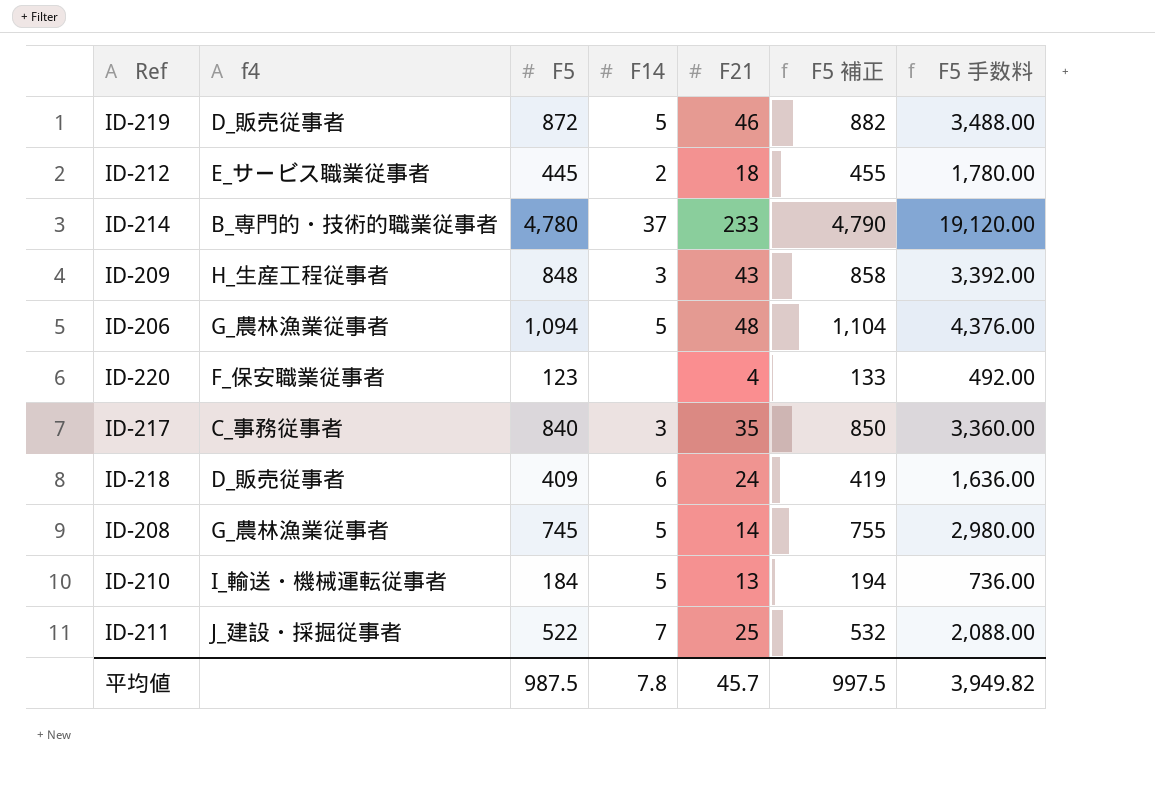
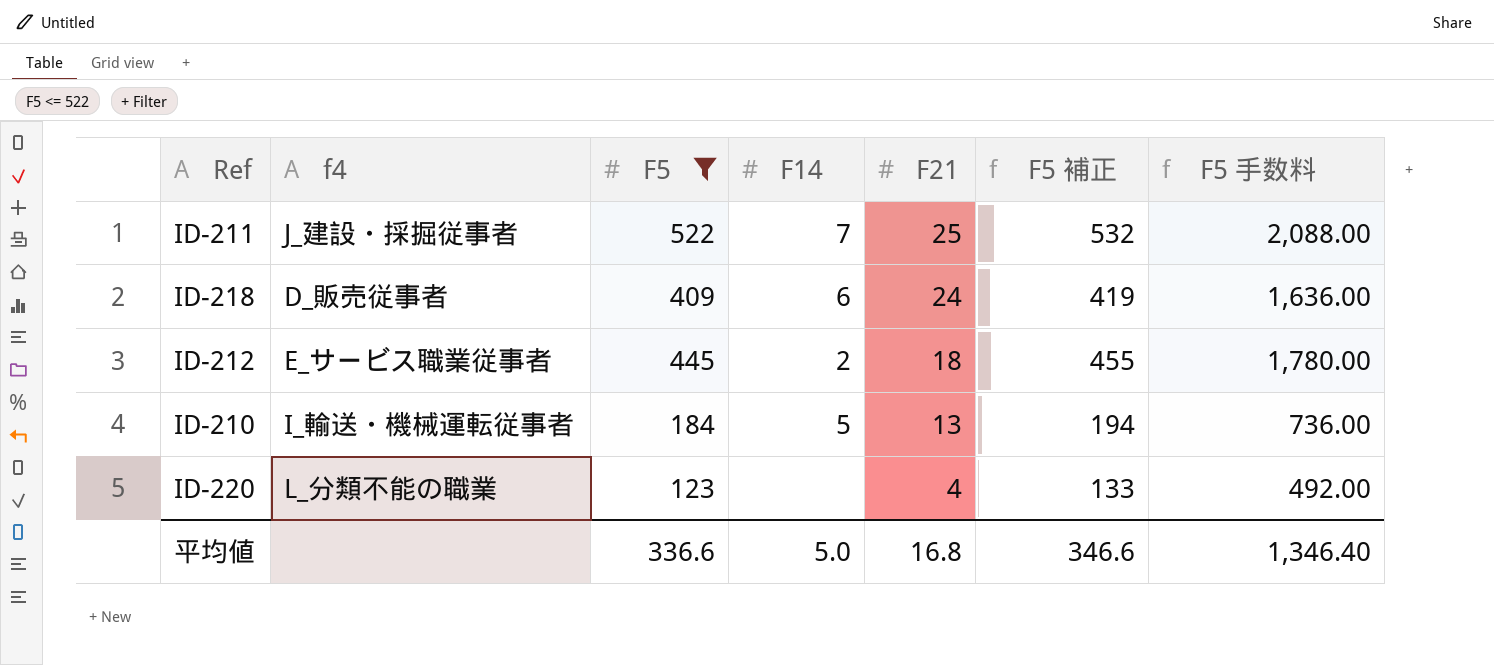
filter: none -> F5 <= 522
row order: none -> F21 descending
ID-220 | f4: F_保安職業従事者 -> L_分類不能の職業
平均値 | F5: 987.5 -> 336.6
平均値 | F14: 7.8 -> 5.0
平均値 | F21: 45.7 -> 16.8
平均値 | F5 補正: 997.5 -> 346.6
平均値 | F5 手数料: 3,949.82 -> 1,346.40

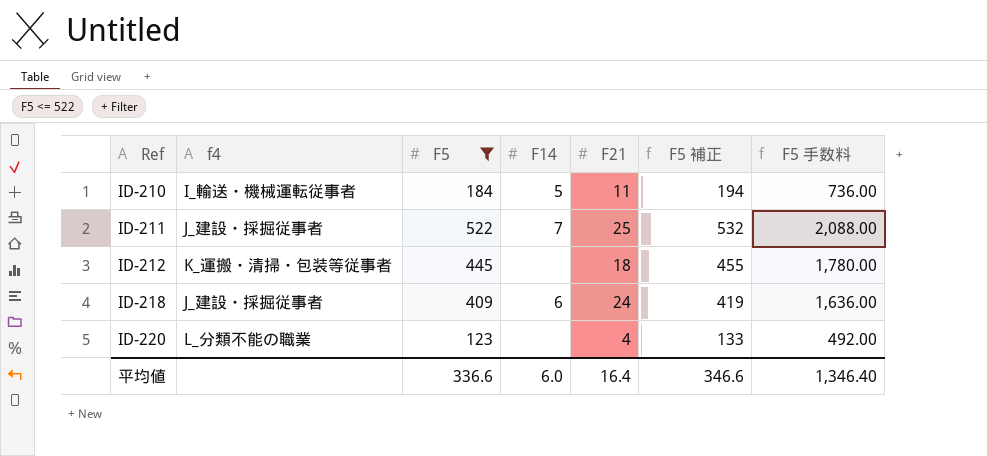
row order: F21 descending -> Ref ascending
ID-210 | F21: 13 -> 11
ID-212 | f4: E_サービス職業従事者 -> K_運搬・清掃・包装等従事者
ID-212 | F14: 2 -> none
ID-218 | f4: D_販売従事者 -> J_建設・採掘従事者
平均値 | F14: 5.0 -> 6.0
平均値 | F21: 16.8 -> 16.4

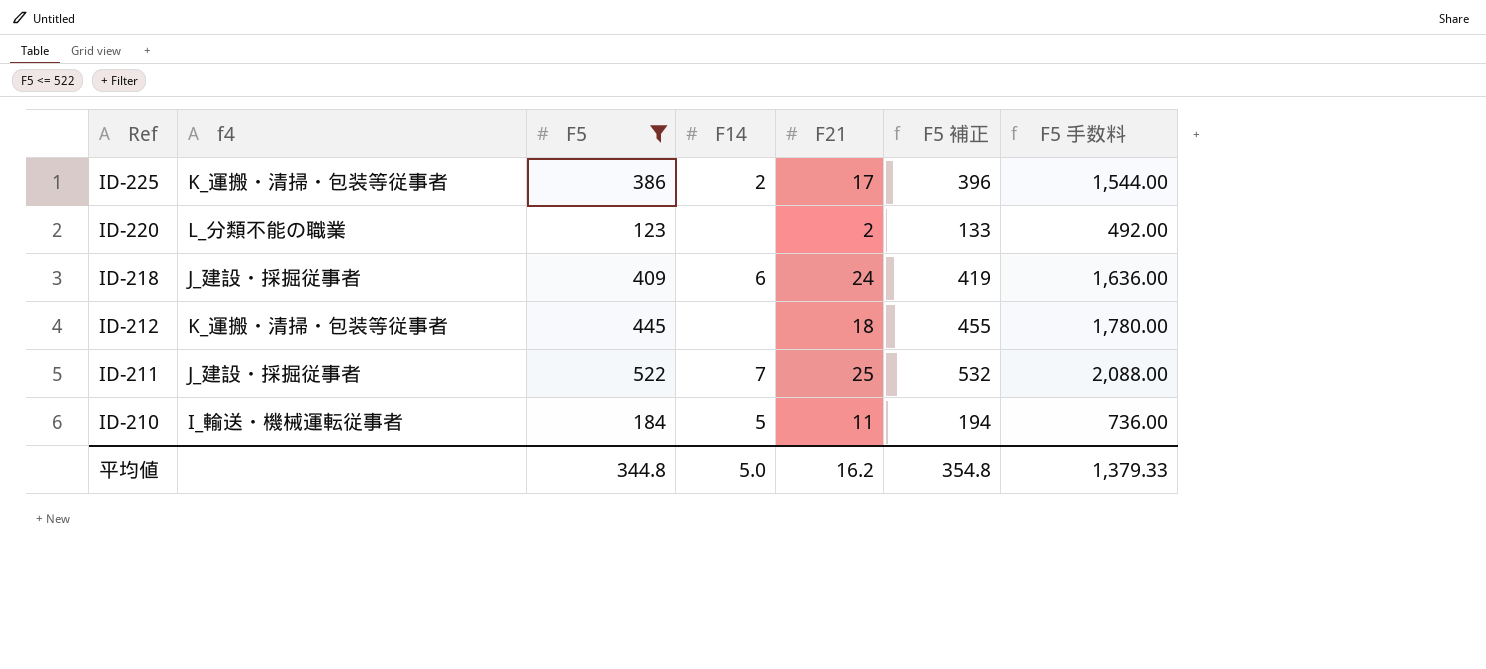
row order: Ref ascending -> Ref descending
row ID-225: none -> K_運搬・清掃・包装等従事者 | 386 | 2 | 17 | 396 | 1,544.00
ID-220 | F21: 4 -> 2
平均値 | F5: 336.6 -> 344.8
平均値 | F14: 6.0 -> 5.0
平均値 | F21: 16.4 -> 16.2
平均値 | F5 補正: 346.6 -> 354.8
平均値 | F5 手数料: 1,346.40 -> 1,379.33

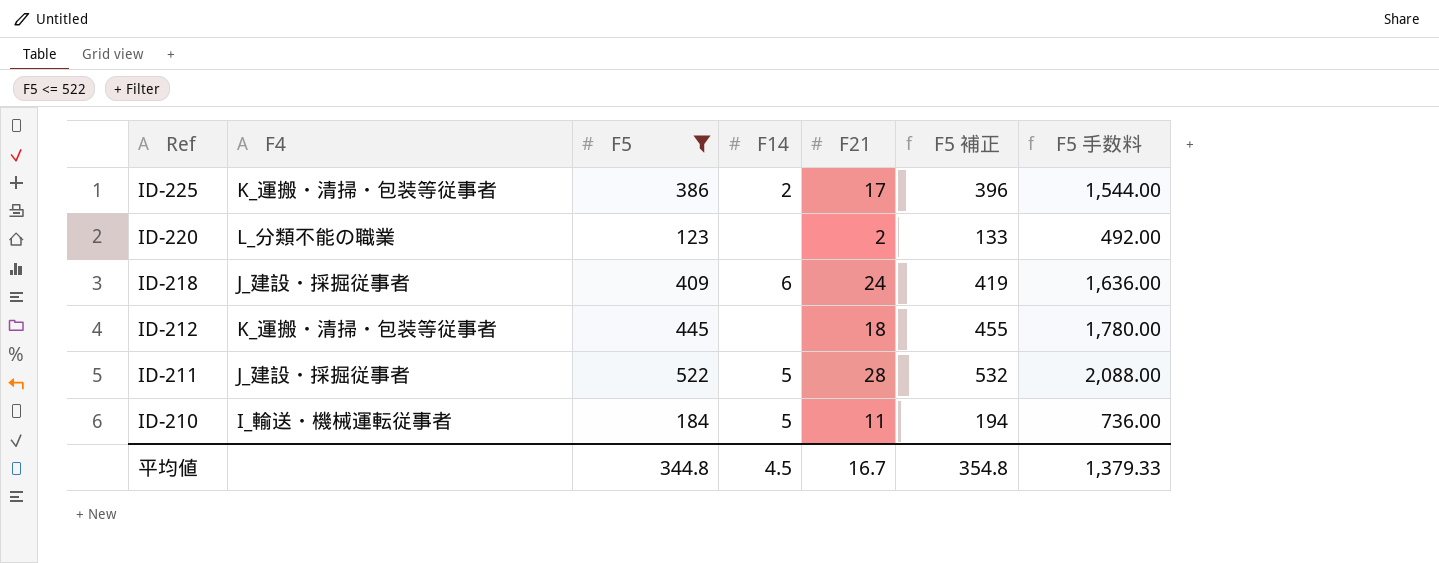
column name: f4 -> F4
ID-211 | F14: 7 -> 5
ID-211 | F21: 25 -> 28
平均値 | F14: 5.0 -> 4.5
平均値 | F21: 16.2 -> 16.7

